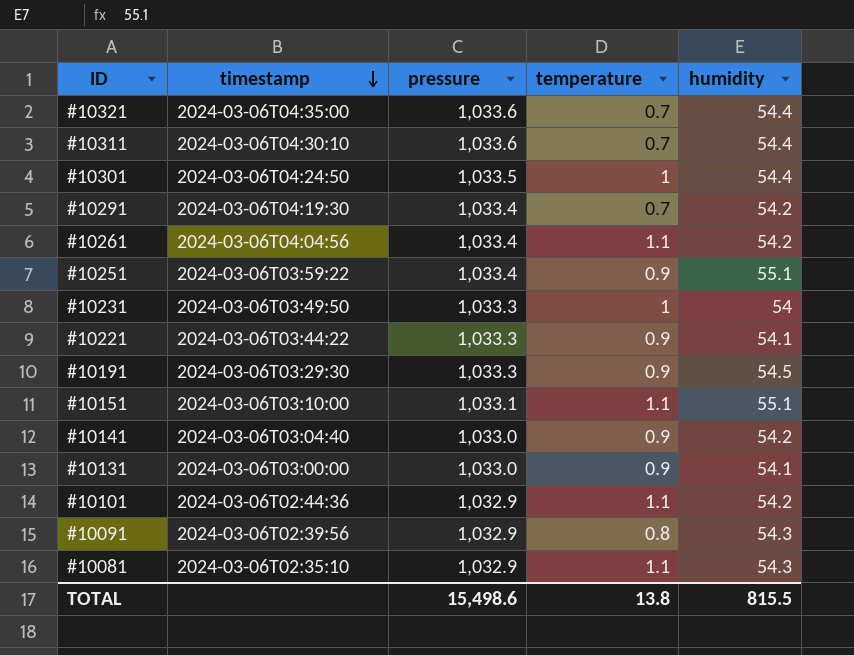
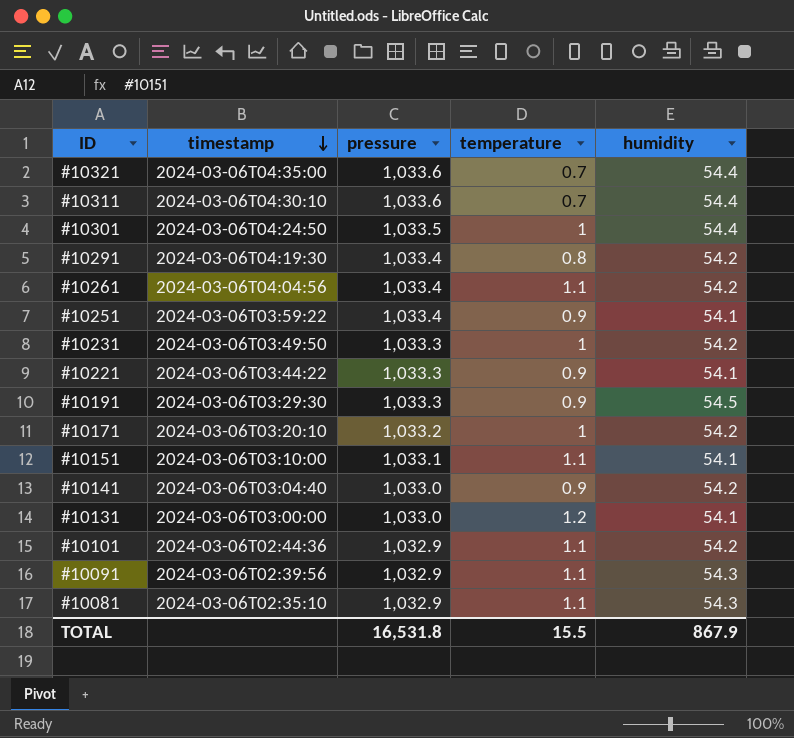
#10291 | temperature: 0.7 -> 0.8
#10251 | humidity: 55.1 -> 54.1
#10231 | humidity: 54 -> 54.2
row #10171: none -> 2024-03-06T03:20:10 | 1,033.2 | 1 | 54.2
#10151 | humidity: 55.1 -> 54.1
#10131 | temperature: 0.9 -> 1.2
#10091 | temperature: 0.8 -> 1.1
TOTAL | pressure: 15,498.6 -> 16,531.8
TOTAL | temperature: 13.8 -> 15.5
TOTAL | humidity: 815.5 -> 867.9

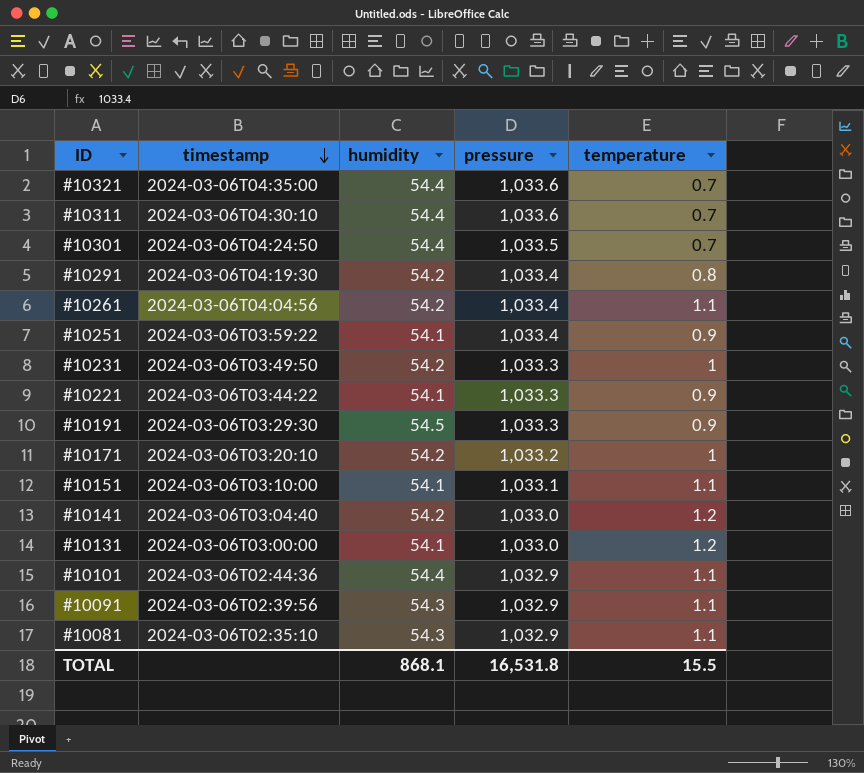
column humidity | position: 5 -> 3
#10301 | temperature: 1 -> 0.7
#10141 | temperature: 0.9 -> 1.2
#10101 | humidity: 54.2 -> 54.4
TOTAL | humidity: 867.9 -> 868.1

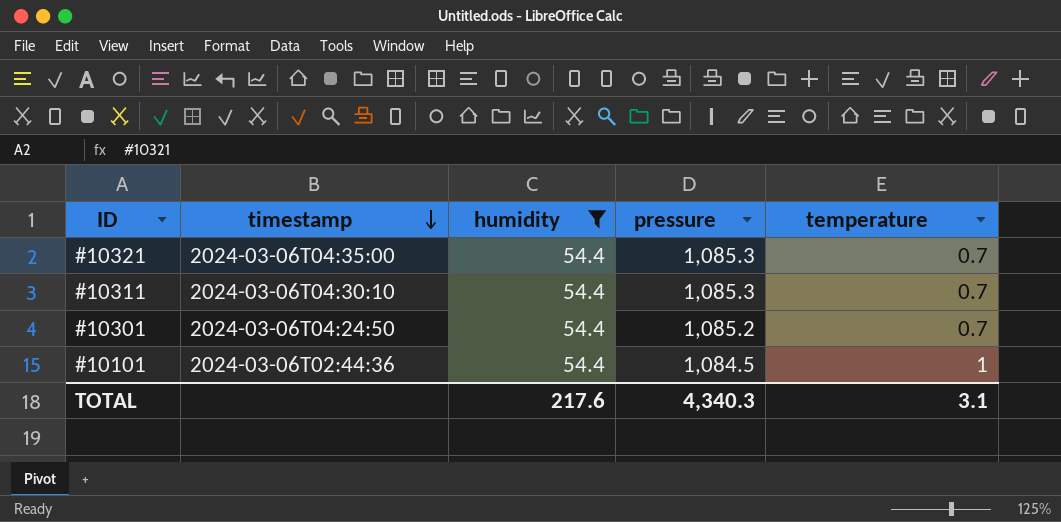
filter: none -> humidity = 54.4
#10321 | pressure: 1,033.6 -> 1,085.3
#10311 | pressure: 1,033.6 -> 1,085.3
#10301 | pressure: 1,033.5 -> 1,085.2
#10101 | pressure: 1,032.9 -> 1,084.5
#10101 | temperature: 1.1 -> 1
TOTAL | humidity: 868.1 -> 217.6
TOTAL | pressure: 16,531.8 -> 4,340.3
TOTAL | temperature: 15.5 -> 3.1

